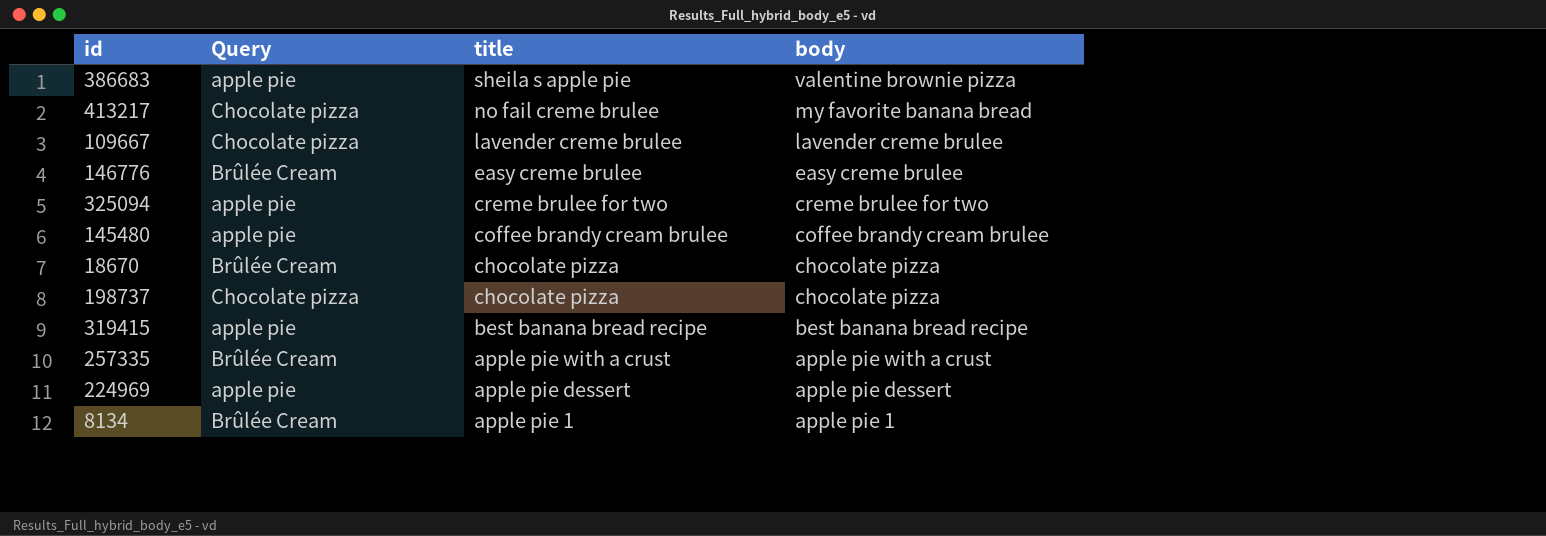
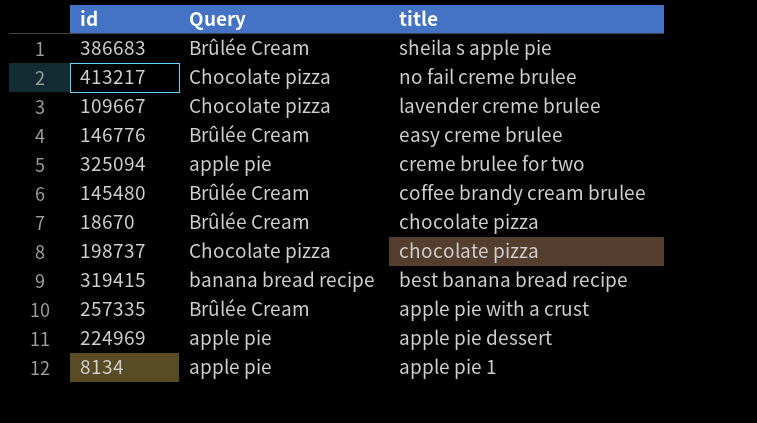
column body | position: 4 -> none
386683 | Query: apple pie -> Brûlée Cream
145480 | Query: apple pie -> Brûlée Cream
319415 | Query: apple pie -> banana bread recipe
8134 | Query: Brûlée Cream -> apple pie

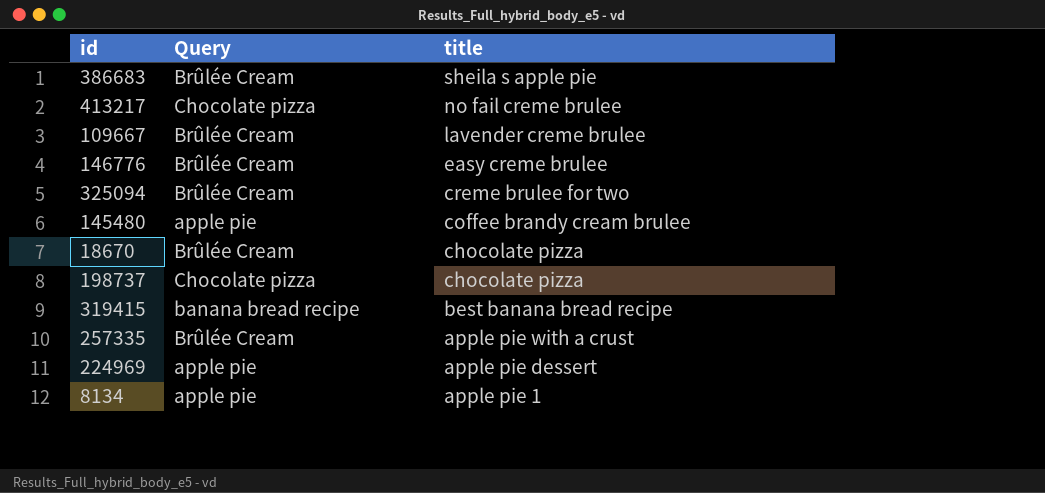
109667 | Query: Chocolate pizza -> Brûlée Cream
325094 | Query: apple pie -> Brûlée Cream
145480 | Query: Brûlée Cream -> apple pie

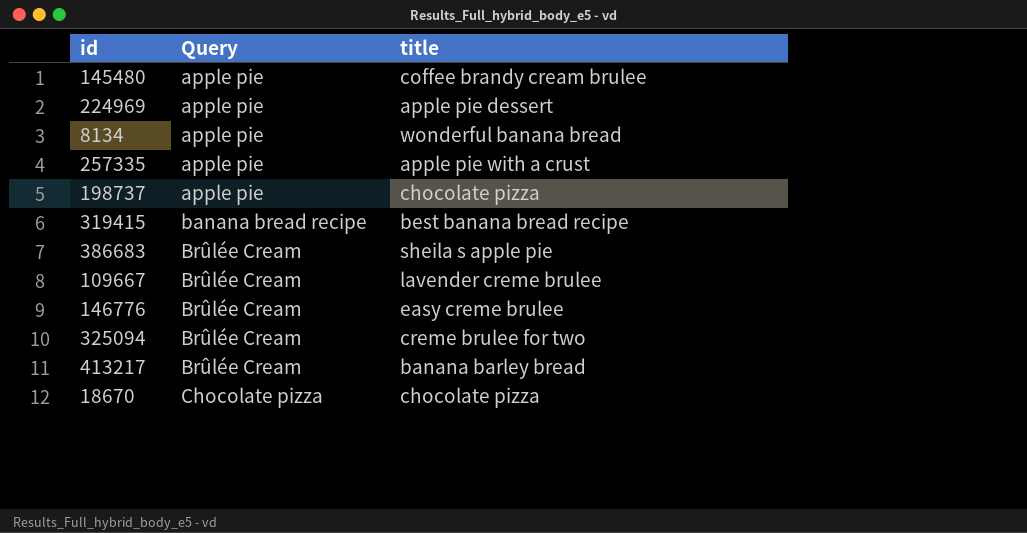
row order: title descending -> Query ascending
8134 | title: apple pie 1 -> wonderful banana bread
257335 | Query: Brûlée Cream -> apple pie
198737 | Query: Chocolate pizza -> apple pie
413217 | Query: Chocolate pizza -> Brûlée Cream
413217 | title: no fail creme brulee -> banana barley bread
18670 | Query: Brûlée Cream -> Chocolate pizza

